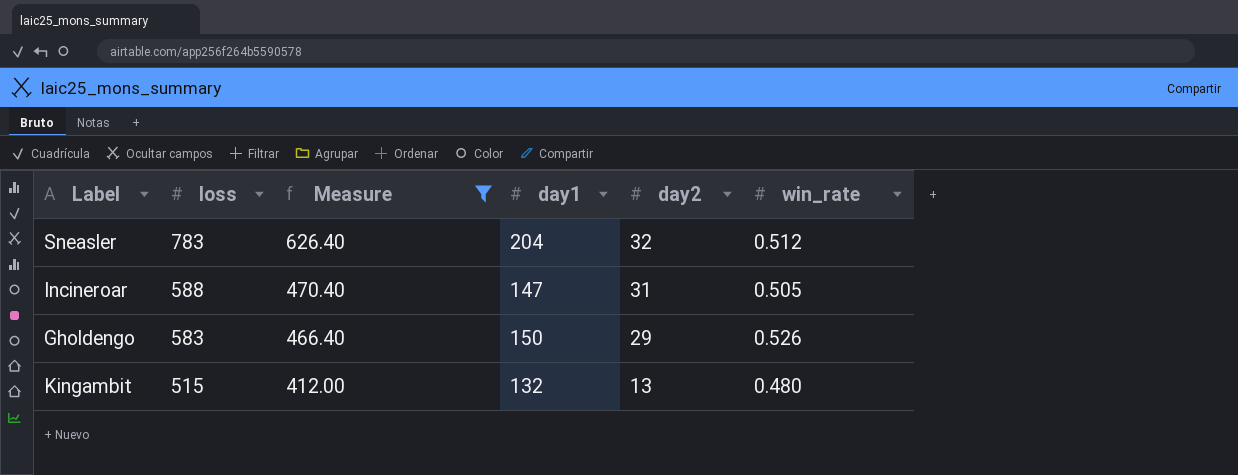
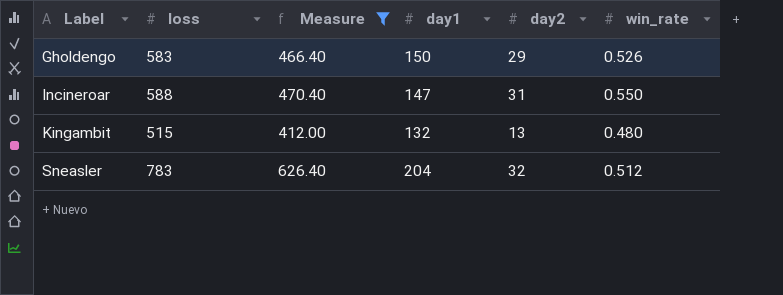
row order: loss descending -> Label ascending
Incineroar | win_rate: 0.505 -> 0.550

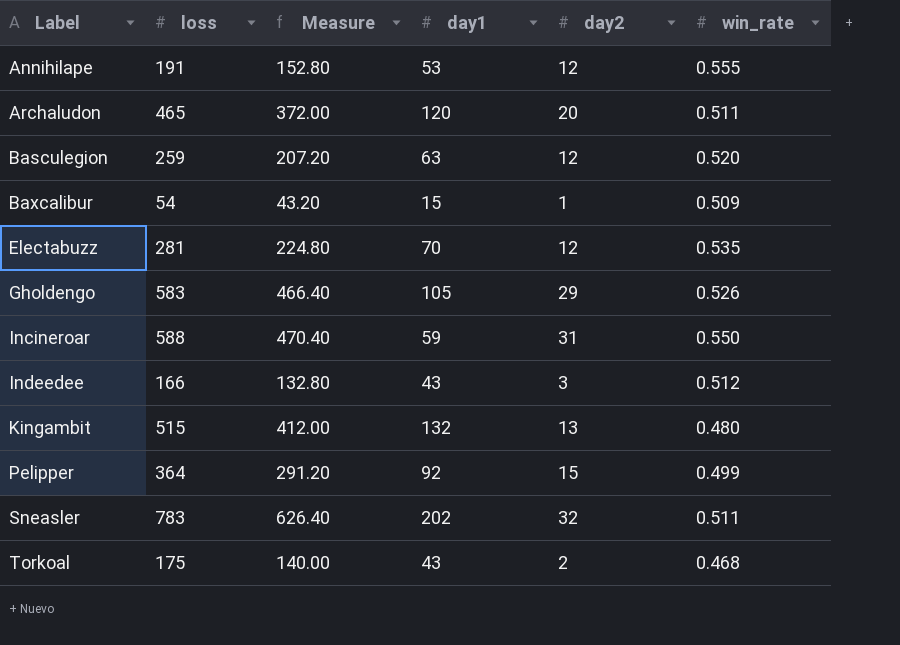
filter: Measure >= 412.00 -> none
Gholdengo | day1: 150 -> 105
Incineroar | day1: 147 -> 59
Sneasler | day1: 204 -> 202
Sneasler | win_rate: 0.512 -> 0.511

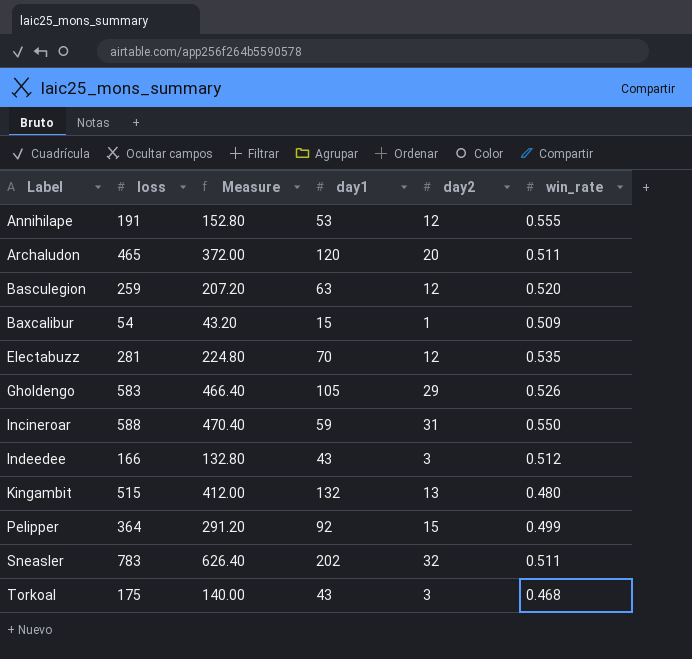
Torkoal | day2: 2 -> 3

